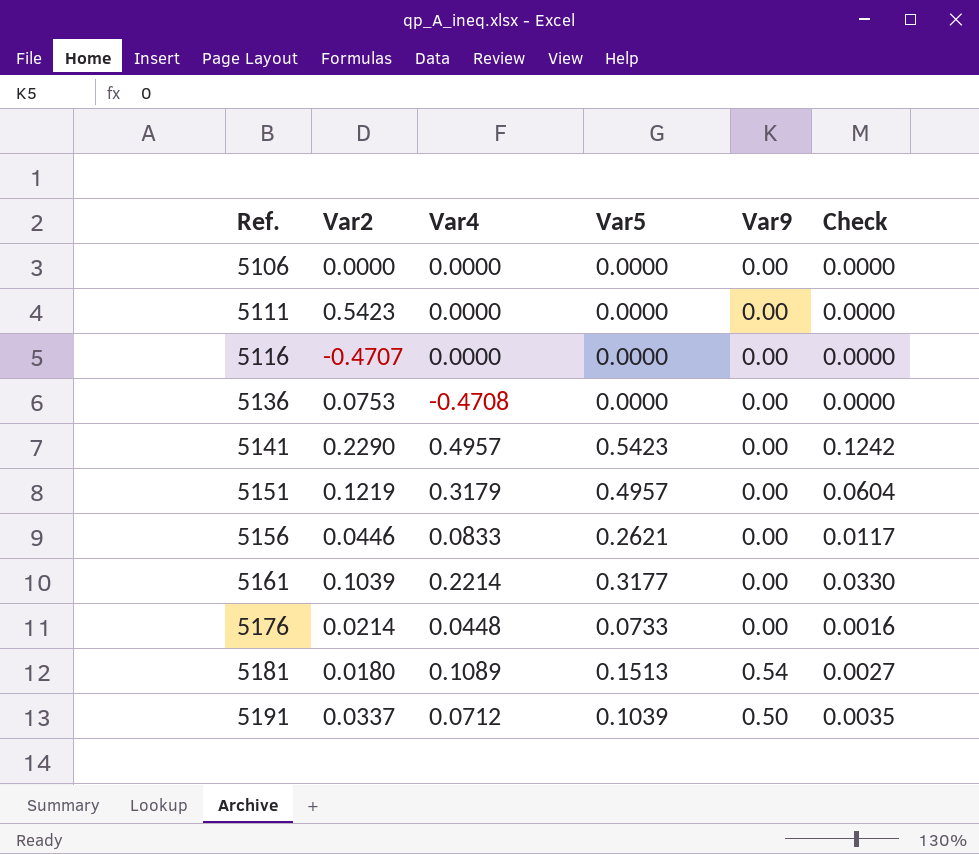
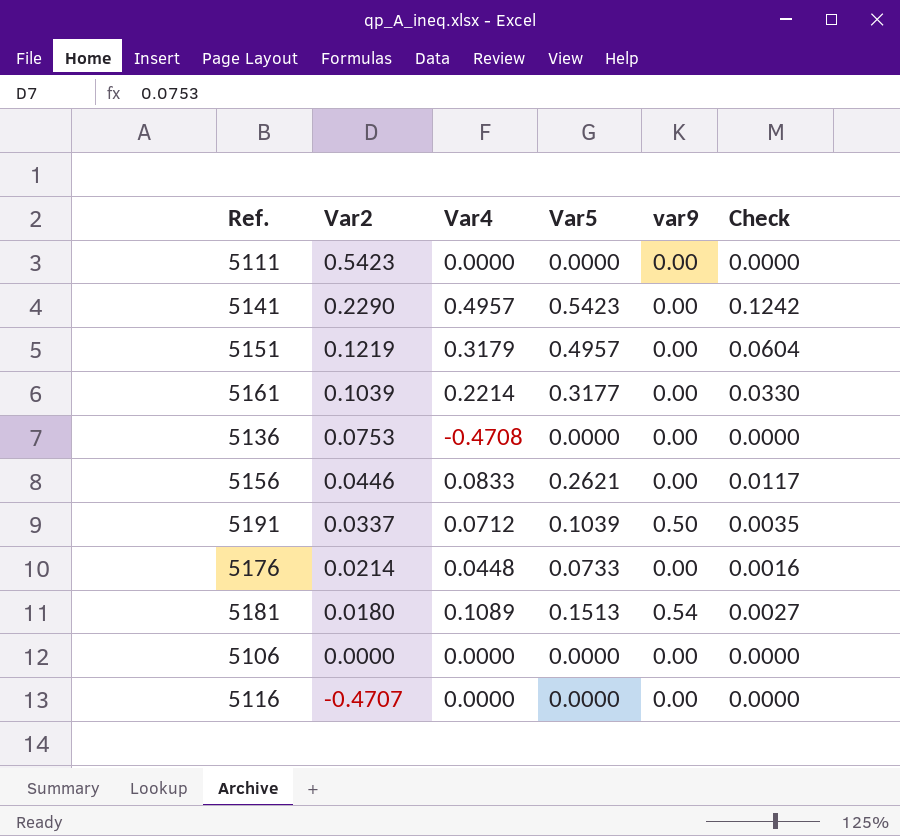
row order: Ref. ascending -> Var2 descending
column name: Var9 -> var9

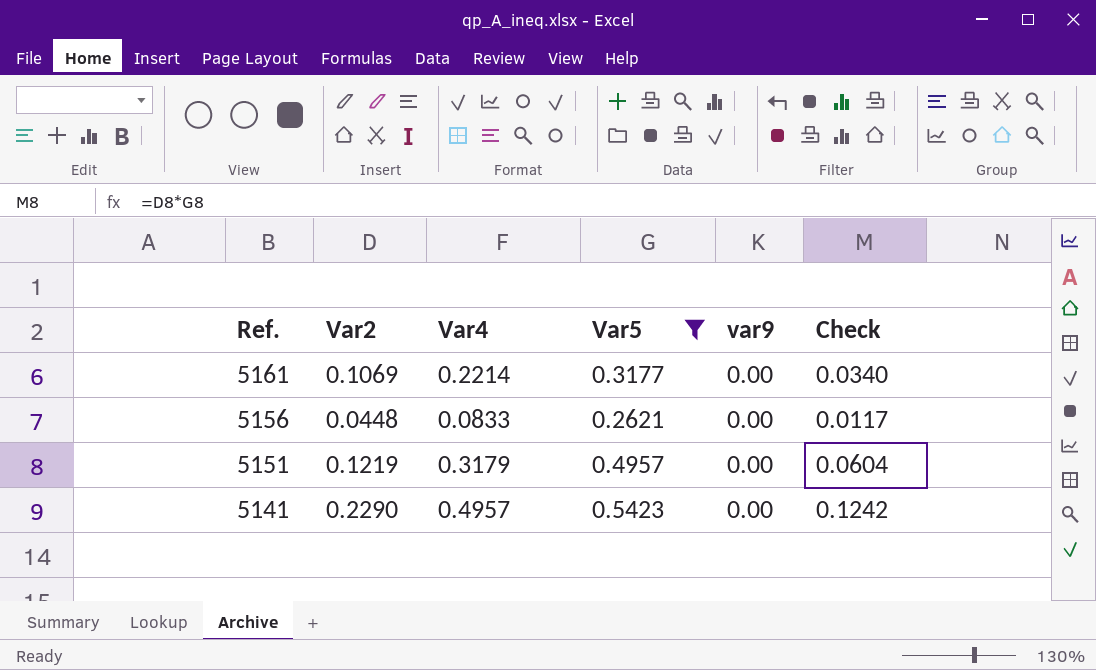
filter: none -> Var5 >= 0.2621
row order: Var2 descending -> Ref. descending
5161 | Var2: 0.1039 -> 0.1069
5161 | Check: 0.0330 -> 0.0340
5156 | Var2: 0.0446 -> 0.0448

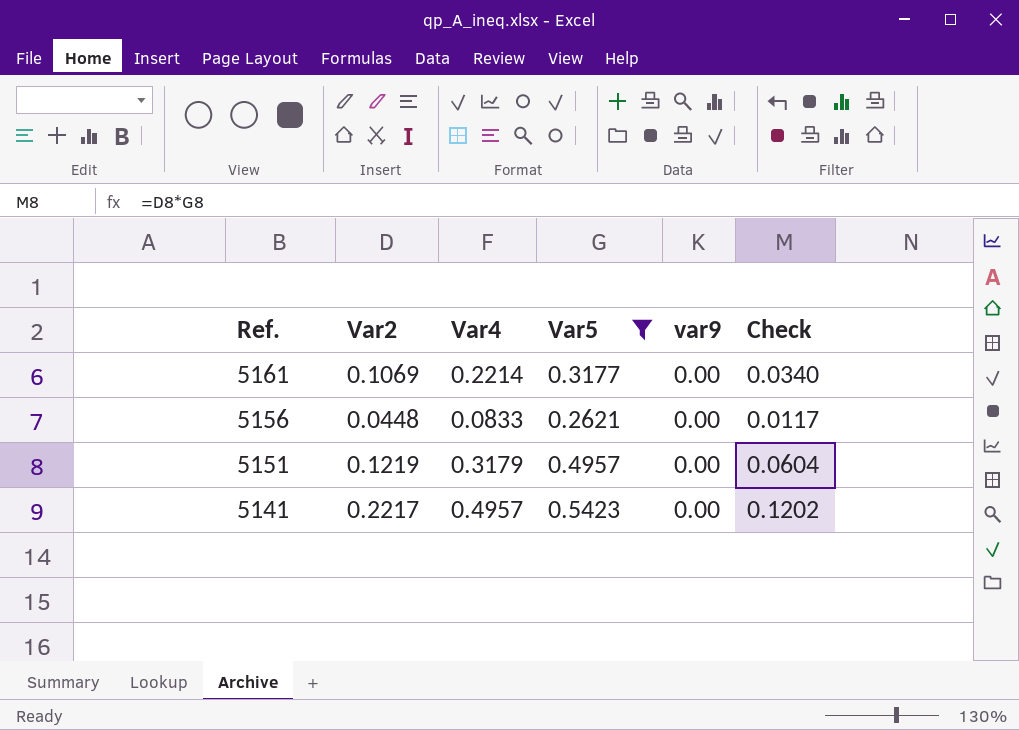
5141 | Var2: 0.2290 -> 0.2217
5141 | Check: 0.1242 -> 0.1202

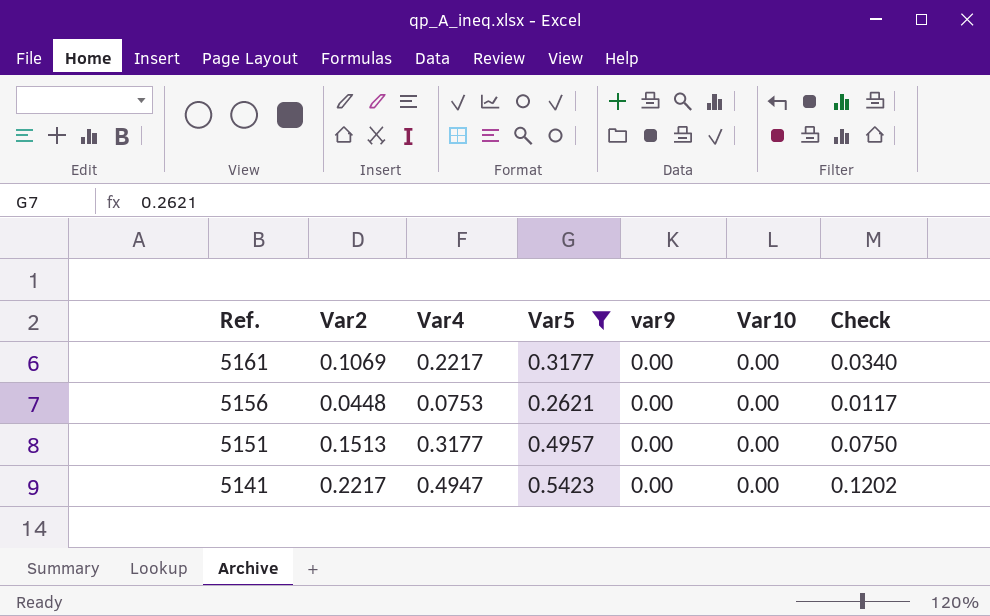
column Var10 | position: none -> 6
5161 | Var4: 0.2214 -> 0.2217
5156 | Var4: 0.0833 -> 0.0753
5151 | Var2: 0.1219 -> 0.1513
5151 | Var4: 0.3179 -> 0.3177
5151 | Check: 0.0604 -> 0.0750
5141 | Var4: 0.4957 -> 0.4947

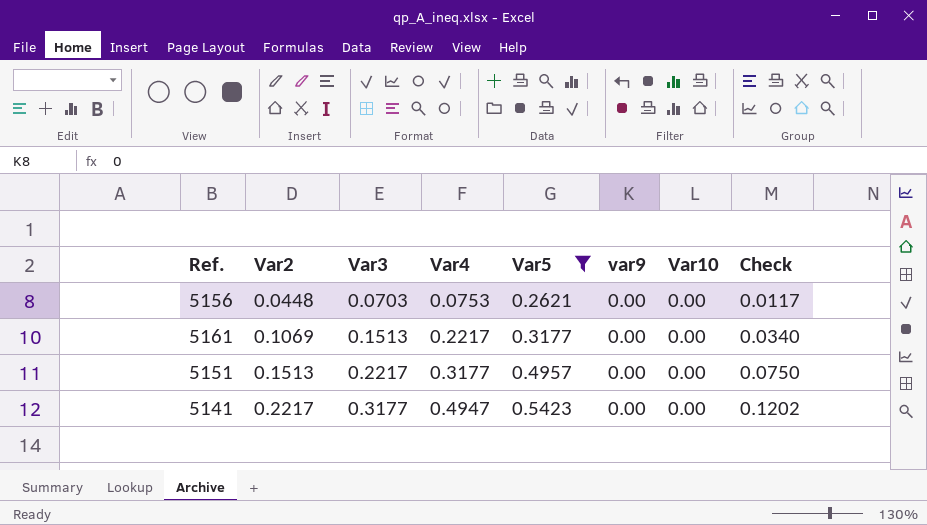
row order: Ref. descending -> Var2 ascending
column Var3 | position: none -> 3

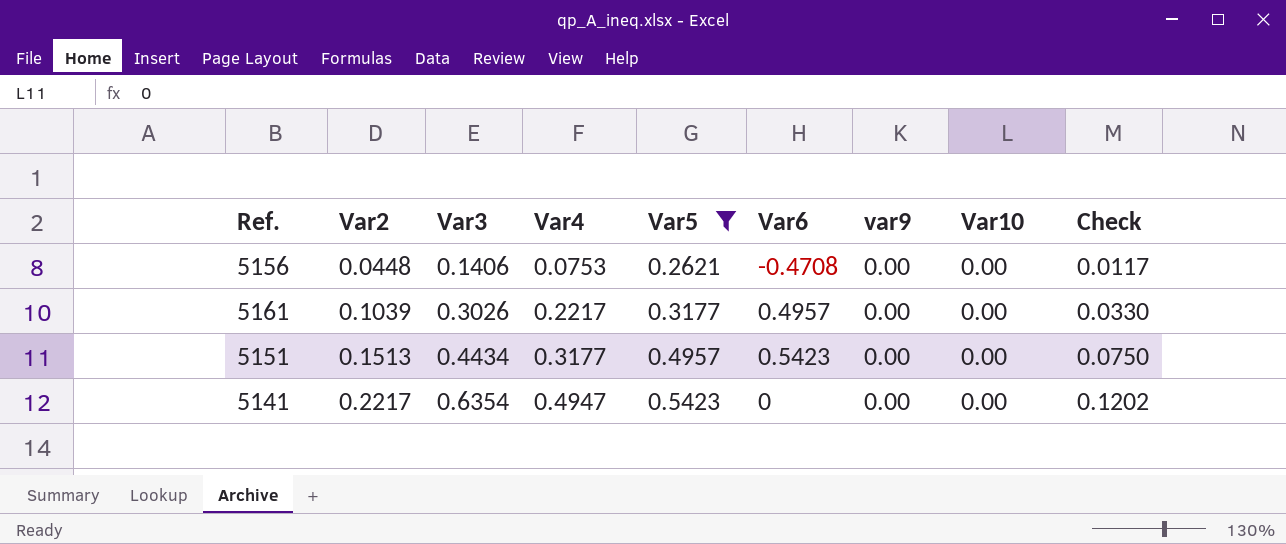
column Var6 | position: none -> 6
5156 | Var3: 0.0703 -> 0.1406
5161 | Var2: 0.1069 -> 0.1039
5161 | Var3: 0.1513 -> 0.3026
5161 | Check: 0.0340 -> 0.0330
5151 | Var3: 0.2217 -> 0.4434
5141 | Var3: 0.3177 -> 0.6354

